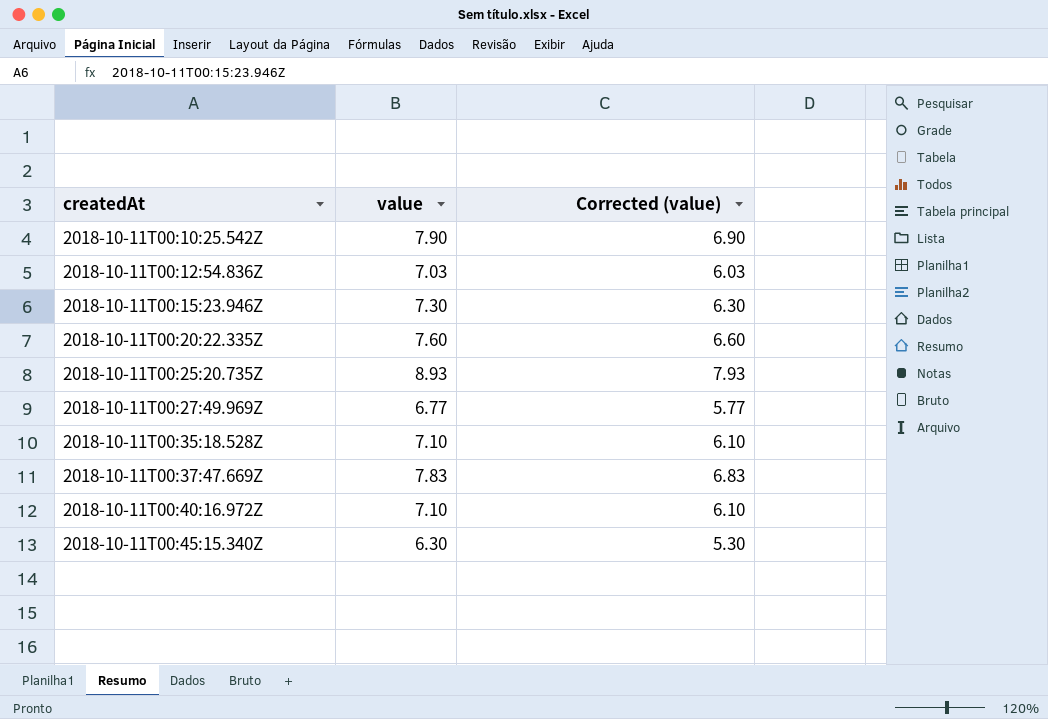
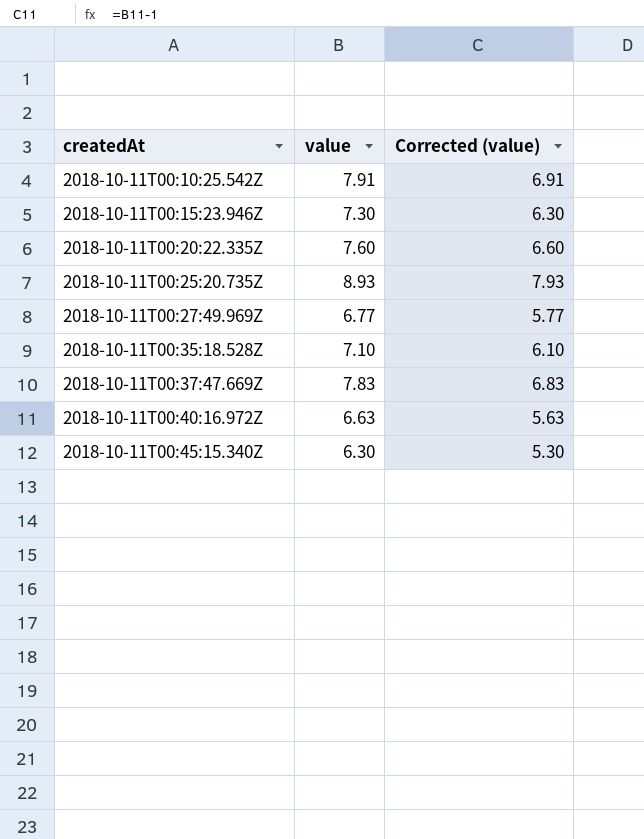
row 2018-10-11T00:12:54.836Z: 7.03 | 6.03 -> none
2018-10-11T00:10:25.542Z | value: 7.90 -> 7.91
2018-10-11T00:10:25.542Z | Corrected (value): 6.90 -> 6.91
2018-10-11T00:40:16.972Z | value: 7.10 -> 6.63
2018-10-11T00:40:16.972Z | Corrected (value): 6.10 -> 5.63

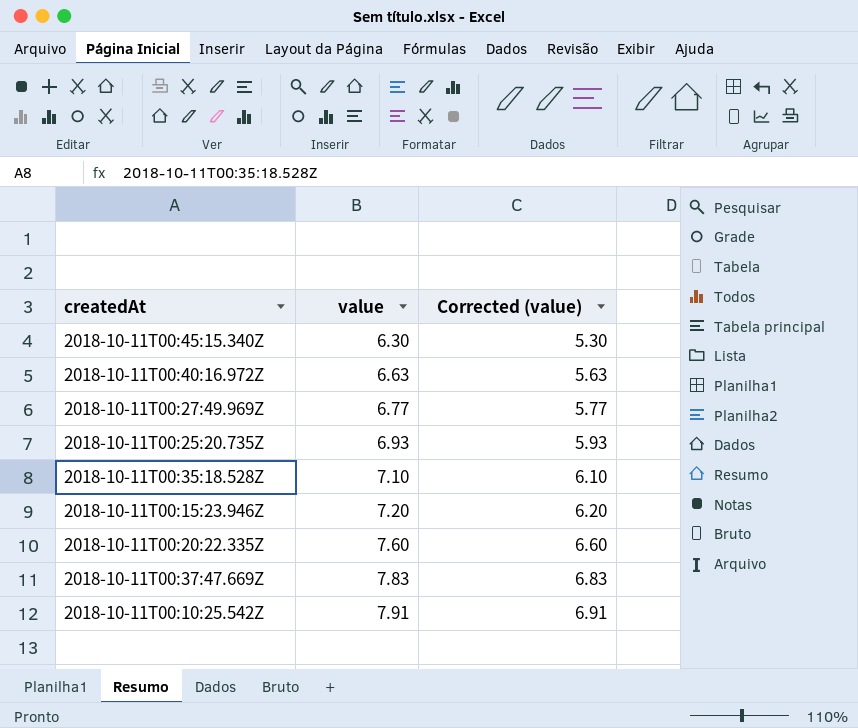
row order: createdAt ascending -> value ascending
2018-10-11T00:25:20.735Z | value: 8.93 -> 6.93
2018-10-11T00:25:20.735Z | Corrected (value): 7.93 -> 5.93
2018-10-11T00:15:23.946Z | value: 7.30 -> 7.20
2018-10-11T00:15:23.946Z | Corrected (value): 6.30 -> 6.20

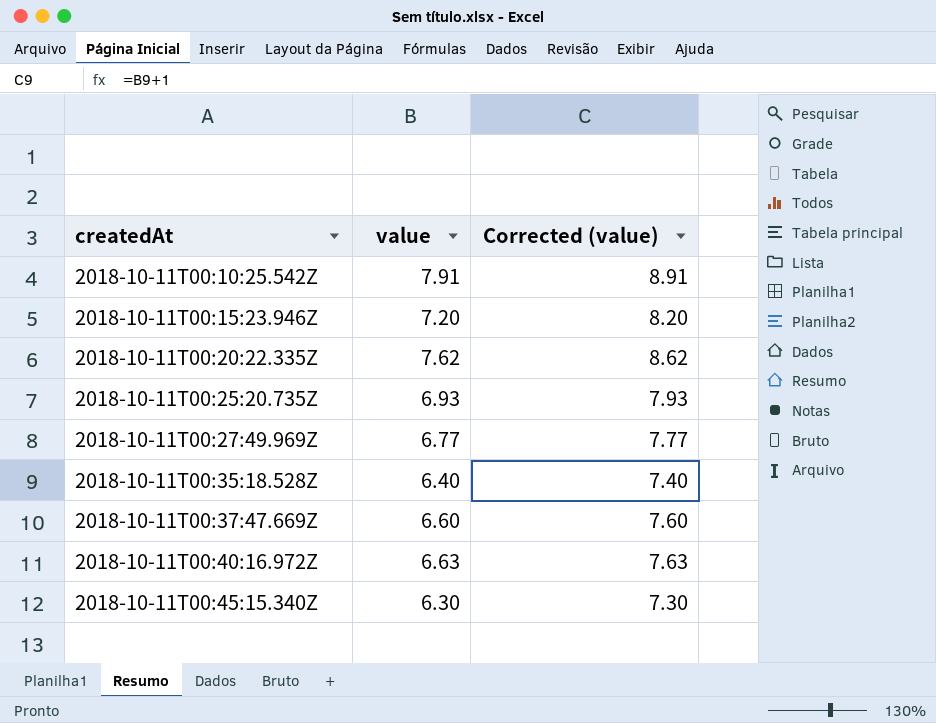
row order: value ascending -> createdAt ascending
column Corrected (value) | formula: [value] - 1 -> [value] + 1
2018-10-11T00:20:22.335Z | value: 7.60 -> 7.62
2018-10-11T00:35:18.528Z | value: 7.10 -> 6.40
2018-10-11T00:37:47.669Z | value: 7.83 -> 6.60

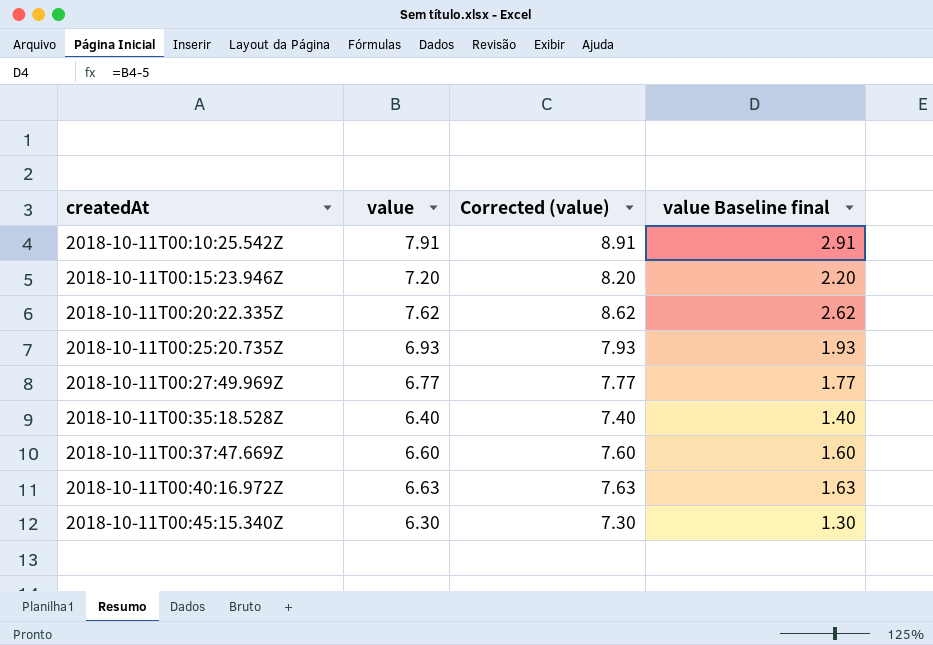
column value Baseline final | formula: none -> [value] - 5

